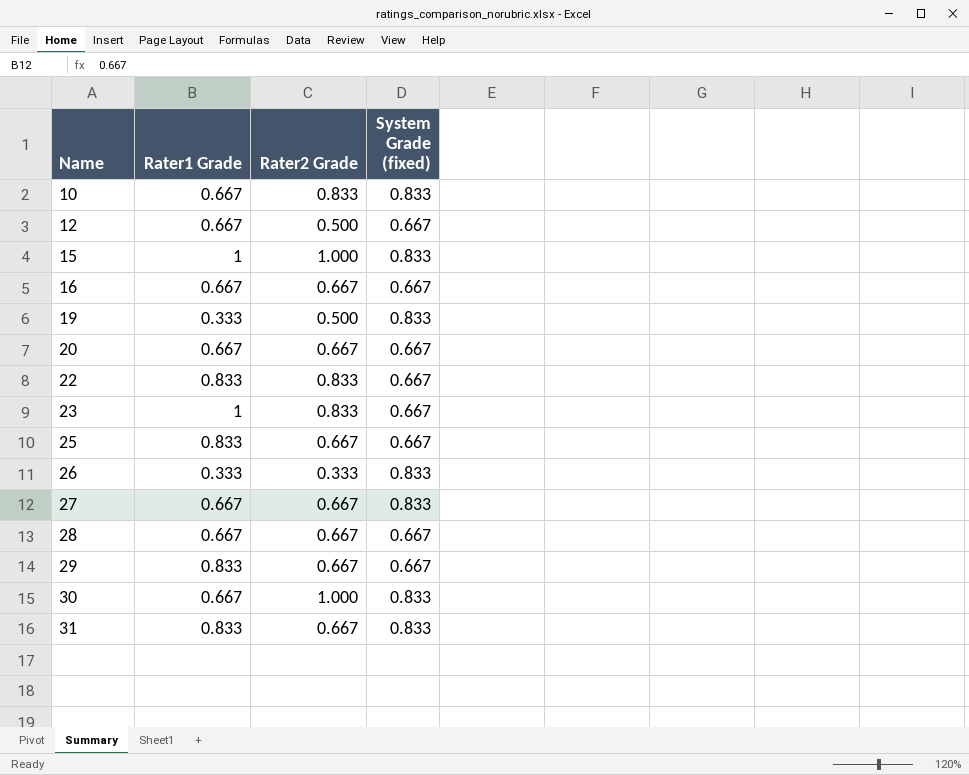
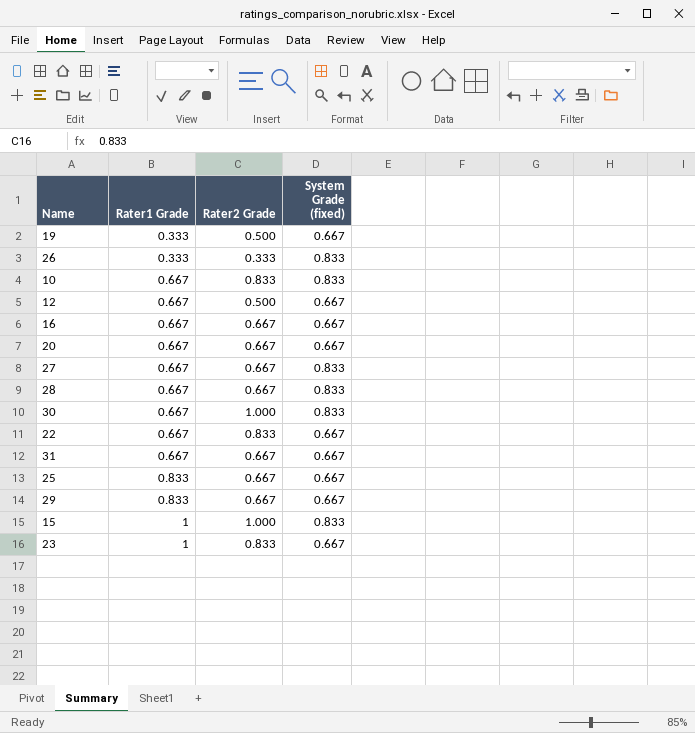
row order: Name ascending -> Rater1 Grade ascending
19 | System Grade (fixed): 0.833 -> 0.667
28 | System Grade (fixed): 0.667 -> 0.833
22 | Rater1 Grade: 0.833 -> 0.667
31 | Rater1 Grade: 0.833 -> 0.667
31 | System Grade (fixed): 0.833 -> 0.667

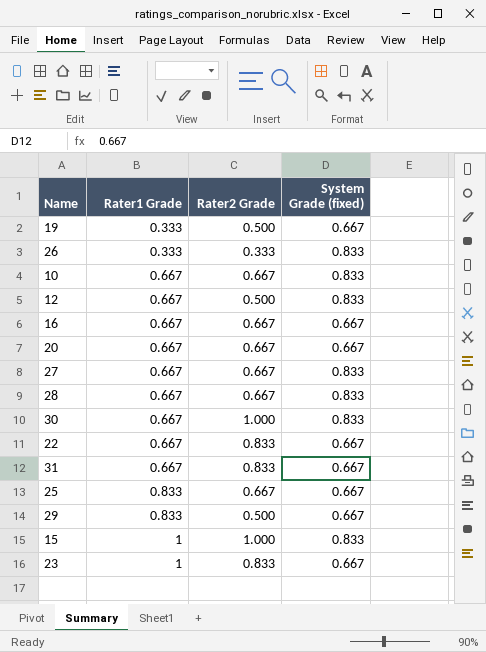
10 | Rater2 Grade: 0.833 -> 0.667
12 | System Grade (fixed): 0.667 -> 0.833
31 | Rater2 Grade: 0.667 -> 0.833
29 | Rater2 Grade: 0.667 -> 0.500

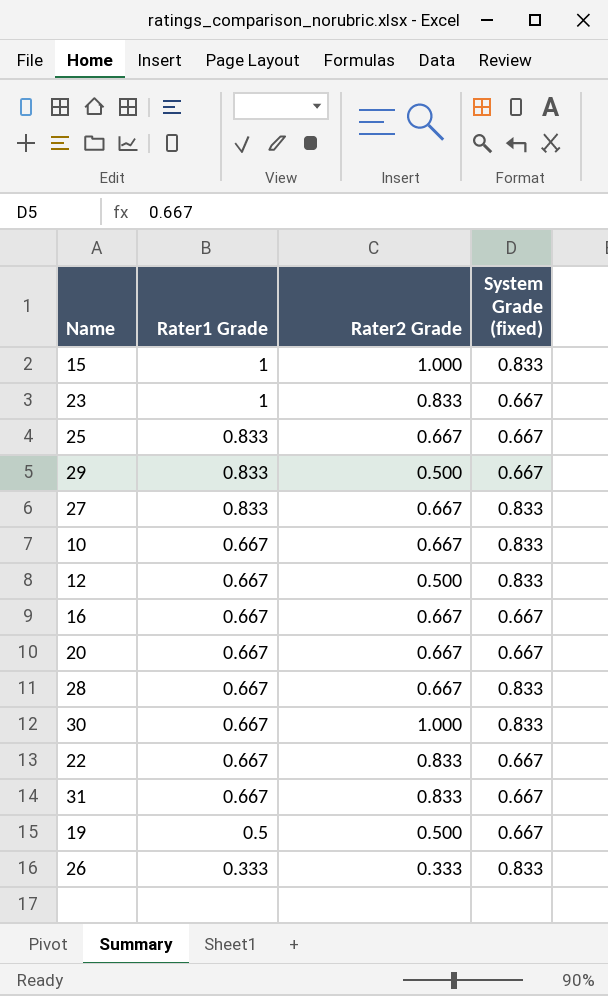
row order: Rater1 Grade ascending -> Rater1 Grade descending
27 | Rater1 Grade: 0.667 -> 0.833
19 | Rater1 Grade: 0.333 -> 0.5

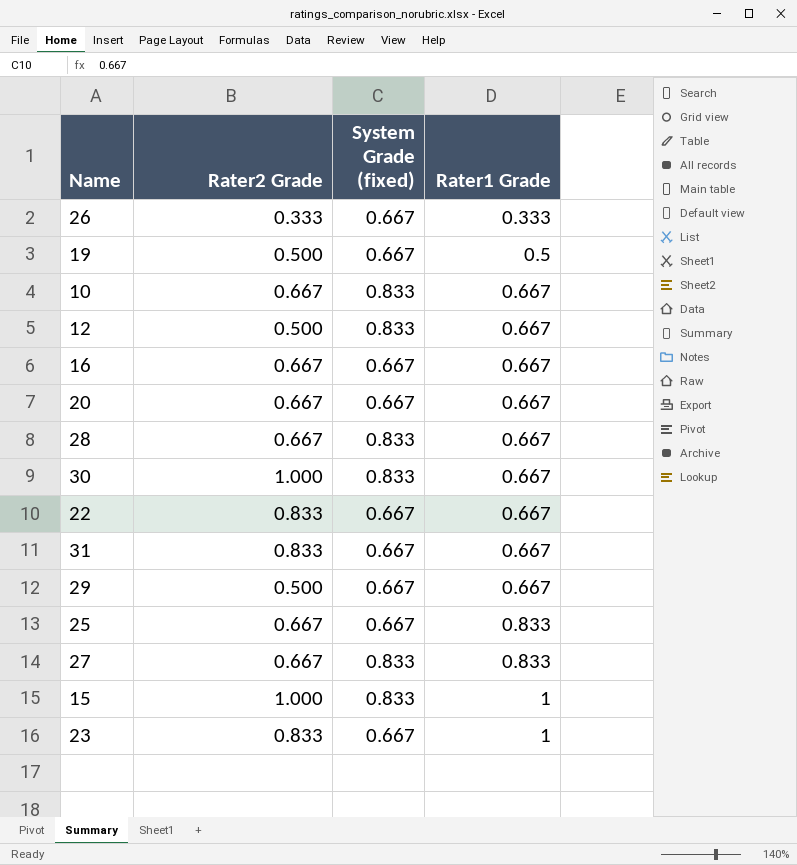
row order: Rater1 Grade descending -> Rater1 Grade ascending
column Rater1 Grade | position: 2 -> 4
26 | System Grade (fixed): 0.833 -> 0.667
29 | Rater1 Grade: 0.833 -> 0.667

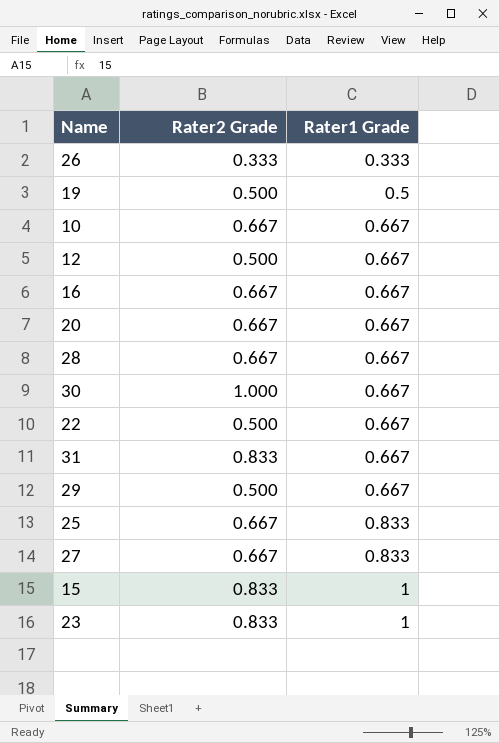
column System Grade (fixed) | position: 3 -> none
22 | Rater2 Grade: 0.833 -> 0.500
15 | Rater2 Grade: 1.000 -> 0.833

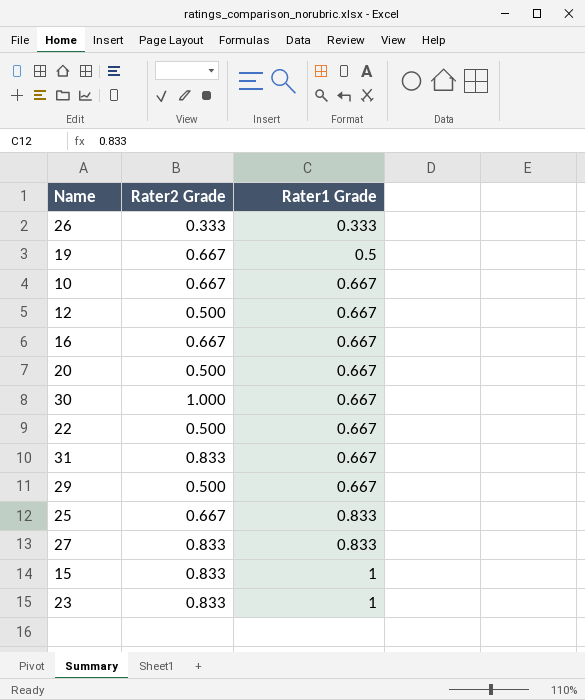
row 28: 0.667 | 0.667 -> none
19 | Rater2 Grade: 0.500 -> 0.667
20 | Rater2 Grade: 0.667 -> 0.500
27 | Rater2 Grade: 0.667 -> 0.833

